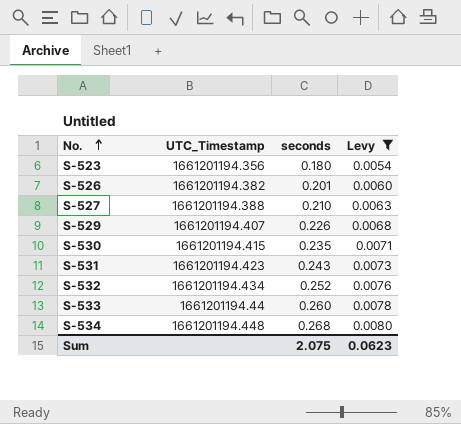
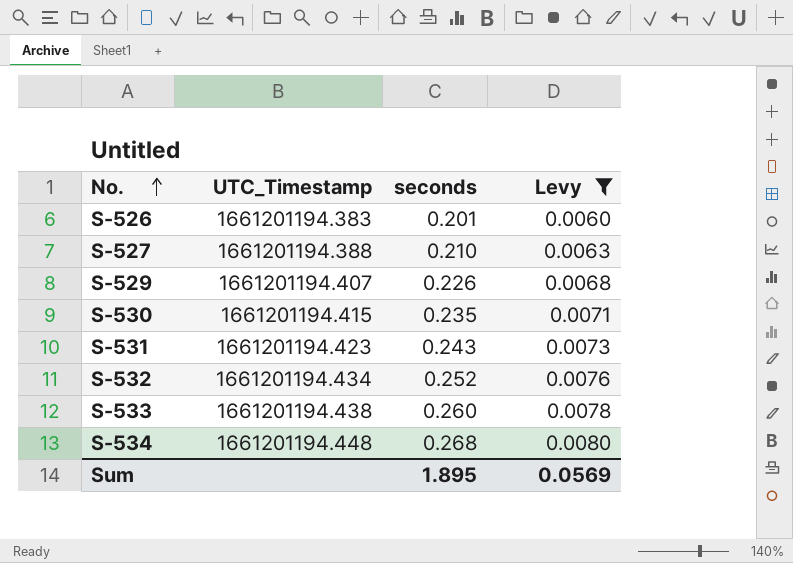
row S-523: 1661201194.356 | 0.180 | 0.0054 -> none
S-526 | UTC_Timestamp: 1661201194.382 -> 1661201194.383
S-533 | UTC_Timestamp: 1661201194.44 -> 1661201194.438
Sum | seconds: 2.075 -> 1.895
Sum | Levy: 0.0623 -> 0.0569

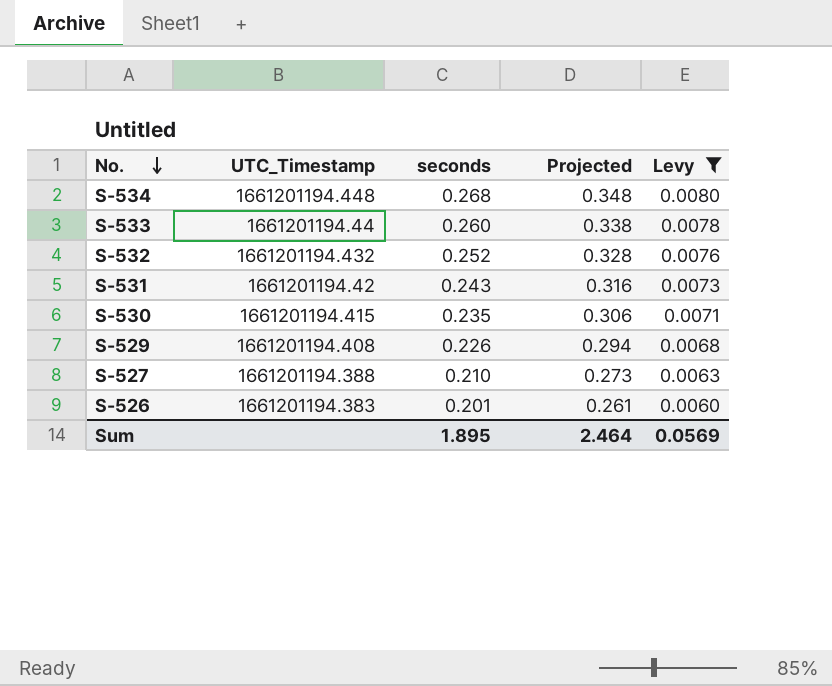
row order: No. ascending -> No. descending
column Projected | formula: none -> [seconds] * 1.3
S-533 | UTC_Timestamp: 1661201194.438 -> 1661201194.44
S-532 | UTC_Timestamp: 1661201194.434 -> 1661201194.432
S-531 | UTC_Timestamp: 1661201194.423 -> 1661201194.42
S-529 | UTC_Timestamp: 1661201194.407 -> 1661201194.408

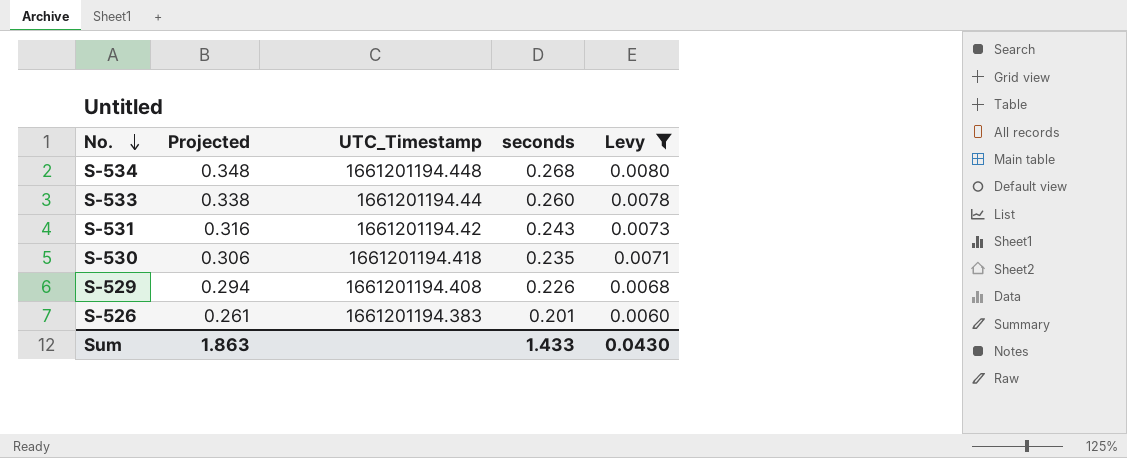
column Projected | position: 4 -> 2
row S-532: 1661201194.432 | 0.252 | 0.328 | 0.0076 -> none
row S-527: 1661201194.388 | 0.210 | 0.273 | 0.0063 -> none
S-530 | UTC_Timestamp: 1661201194.415 -> 1661201194.418
Sum | Projected: 2.464 -> 1.863
Sum | seconds: 1.895 -> 1.433
Sum | Levy: 0.0569 -> 0.0430

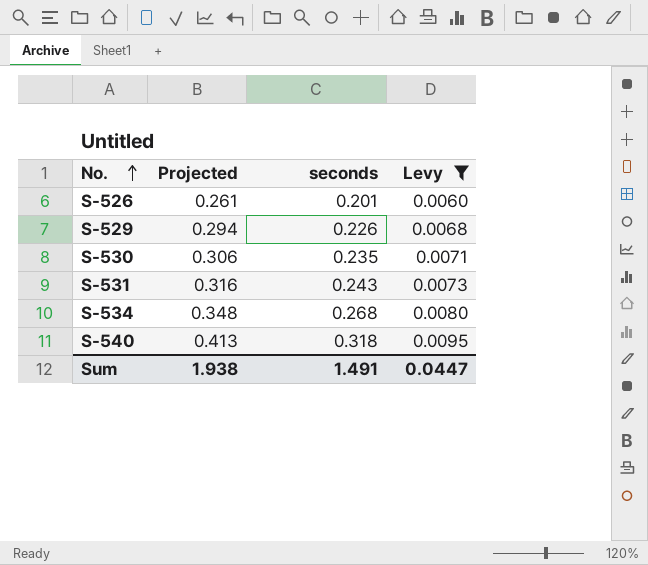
row order: No. descending -> No. ascending
column UTC_Timestamp | position: 3 -> none
row S-533: 0.338 | 1661201194.44 | 0.260 | 0.0078 -> none
row S-540: none -> 0.413 | 0.318 | 0.0095
Sum | Projected: 1.863 -> 1.938
Sum | seconds: 1.433 -> 1.491
Sum | Levy: 0.0430 -> 0.0447

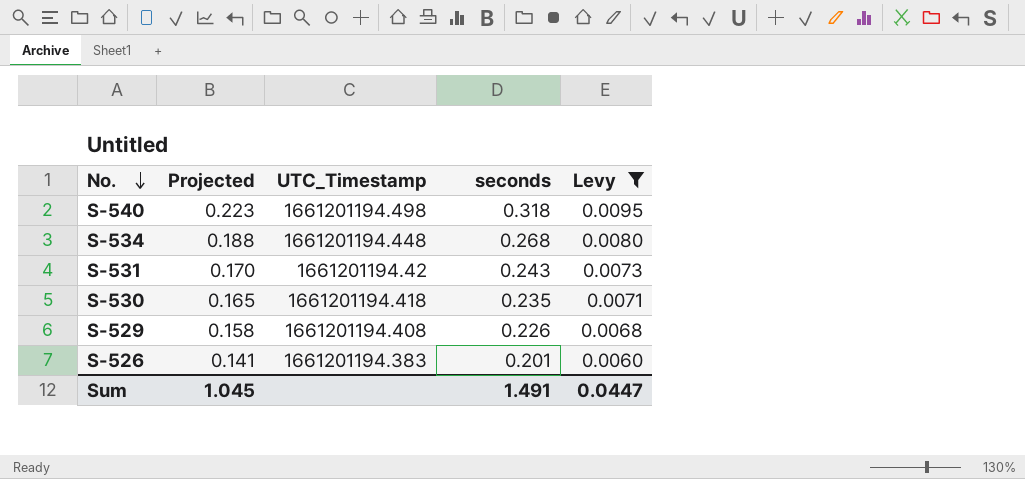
row order: No. ascending -> No. descending
column Projected | formula: [seconds] * 1.3 -> [seconds] * 0.7
column UTC_Timestamp | position: none -> 3
Sum | Projected: 1.938 -> 1.045

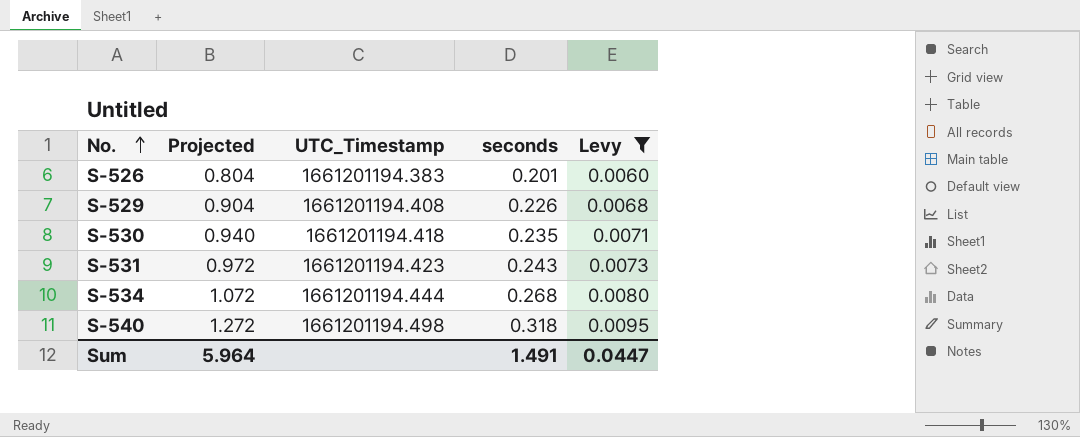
row order: No. descending -> No. ascending
column Projected | formula: [seconds] * 0.7 -> [seconds] * 4
S-531 | UTC_Timestamp: 1661201194.42 -> 1661201194.423
S-534 | UTC_Timestamp: 1661201194.448 -> 1661201194.444
Sum | Projected: 1.045 -> 5.964

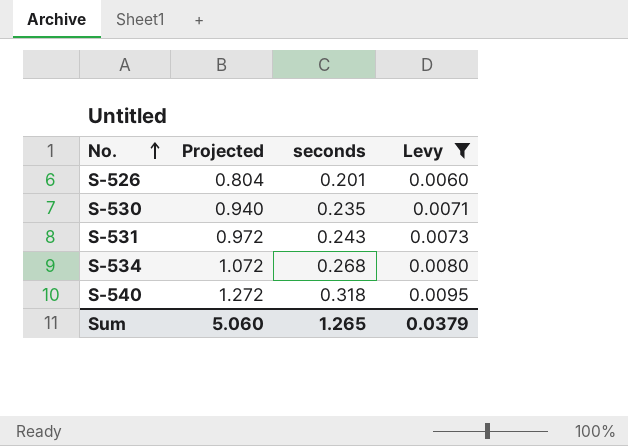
column UTC_Timestamp | position: 3 -> none
row S-529: 0.904 | 1661201194.408 | 0.226 | 0.0068 -> none
Sum | Projected: 5.964 -> 5.060
Sum | seconds: 1.491 -> 1.265
Sum | Levy: 0.0447 -> 0.0379

